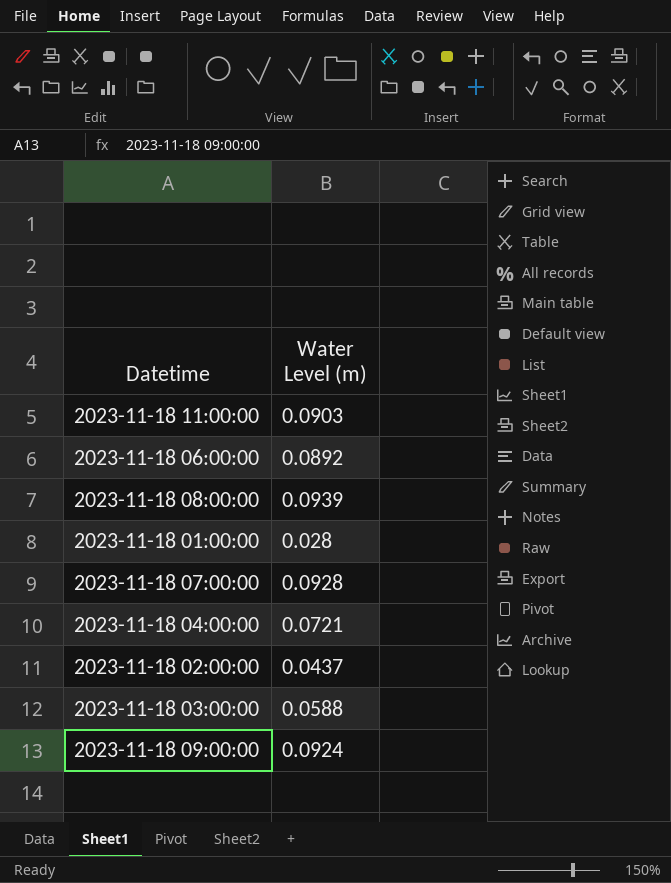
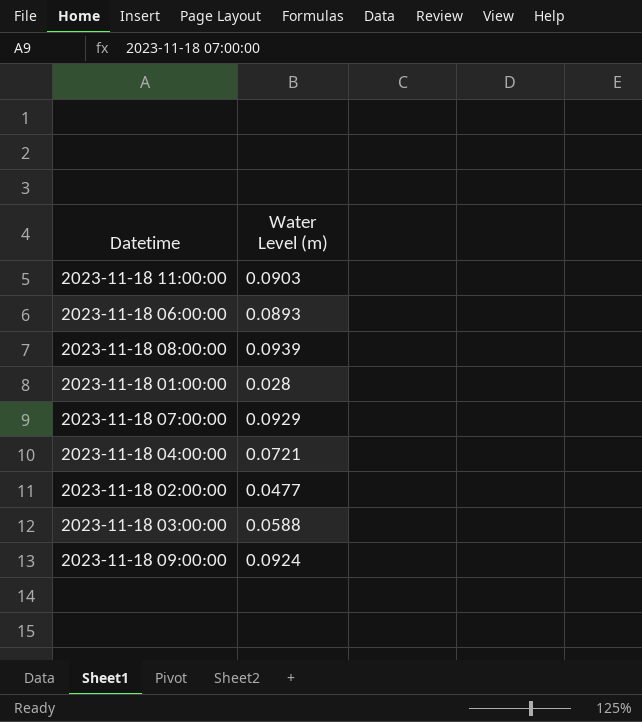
2023-11-18 06:00:00 | Water Level (m): 0.0892 -> 0.0893
2023-11-18 07:00:00 | Water Level (m): 0.0928 -> 0.0929
2023-11-18 02:00:00 | Water Level (m): 0.0437 -> 0.0477

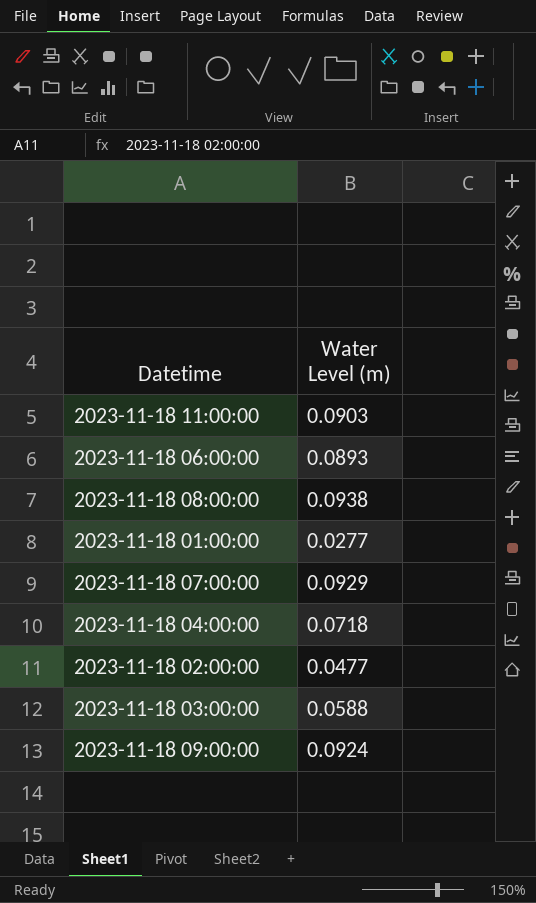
2023-11-18 08:00:00 | Water Level (m): 0.0939 -> 0.0938
2023-11-18 01:00:00 | Water Level (m): 0.028 -> 0.0277
2023-11-18 04:00:00 | Water Level (m): 0.0721 -> 0.0718

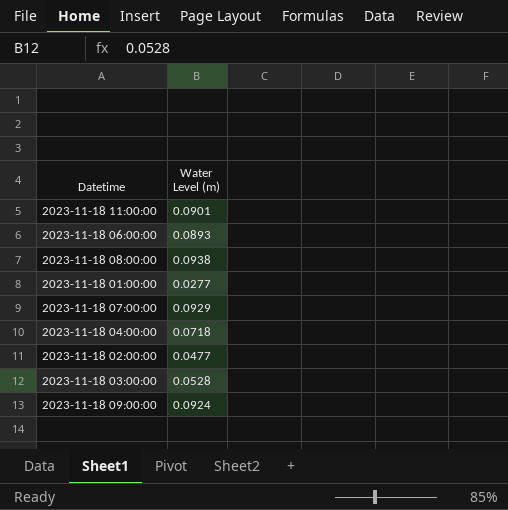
2023-11-18 11:00:00 | Water Level (m): 0.0903 -> 0.0901
2023-11-18 03:00:00 | Water Level (m): 0.0588 -> 0.0528

